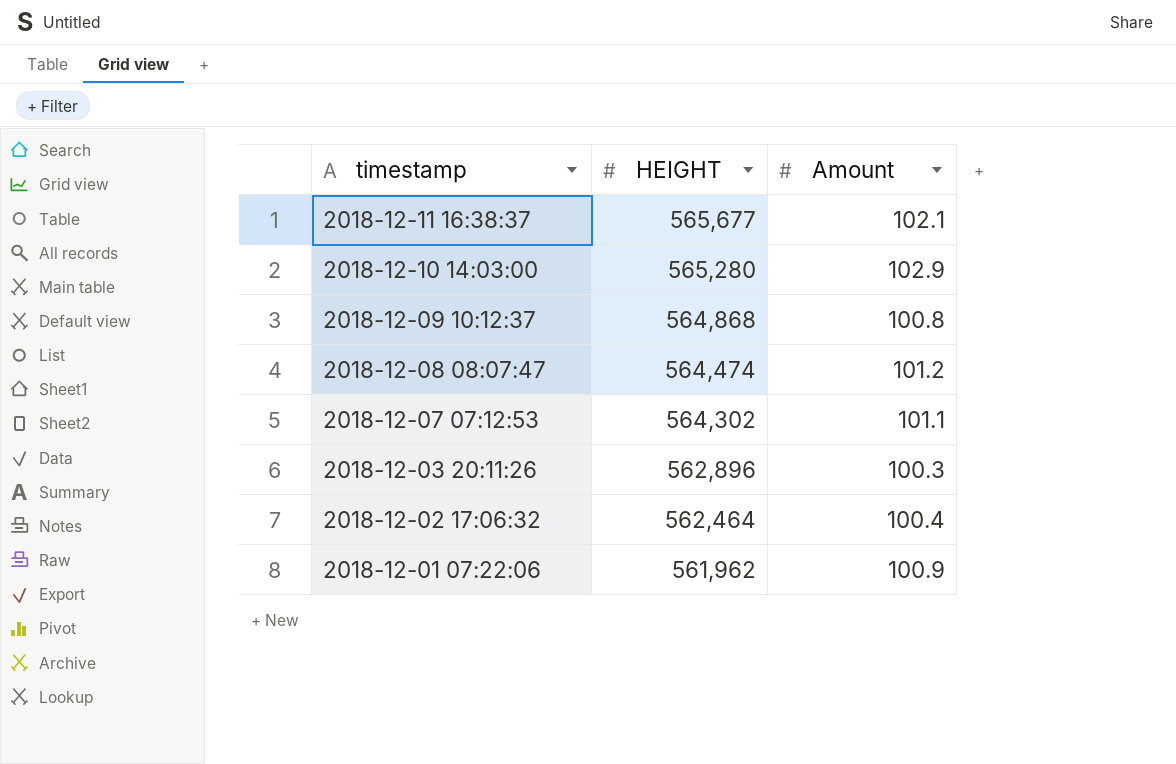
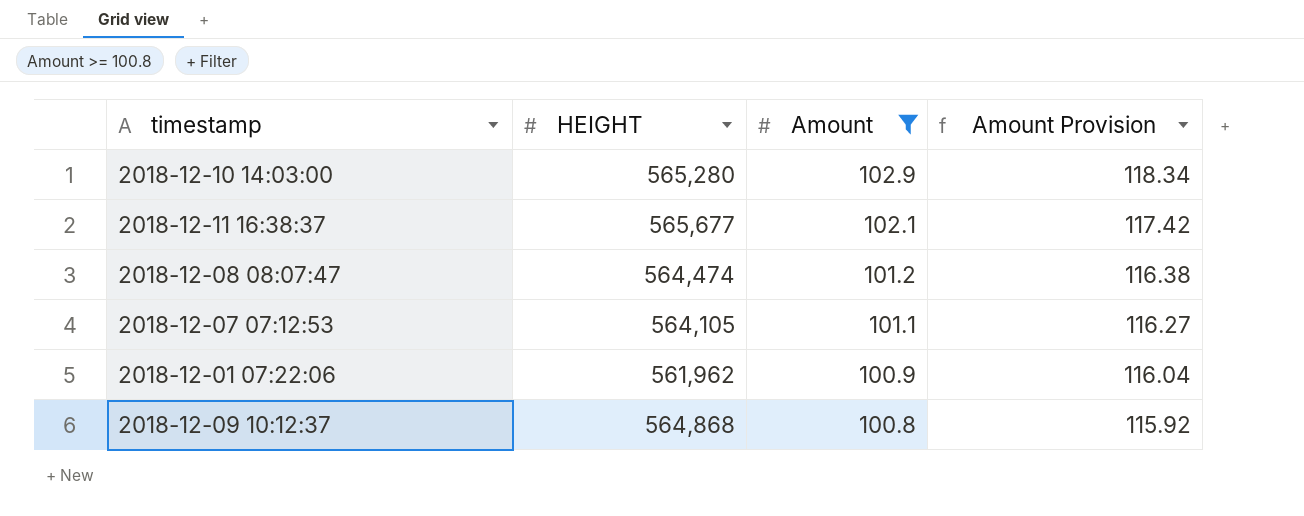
filter: none -> Amount >= 100.8
row order: timestamp descending -> Amount descending
column Amount Provision | formula: none -> [Amount] * 1.15
2018-12-07 07:12:53 | HEIGHT: 564,302 -> 564,105

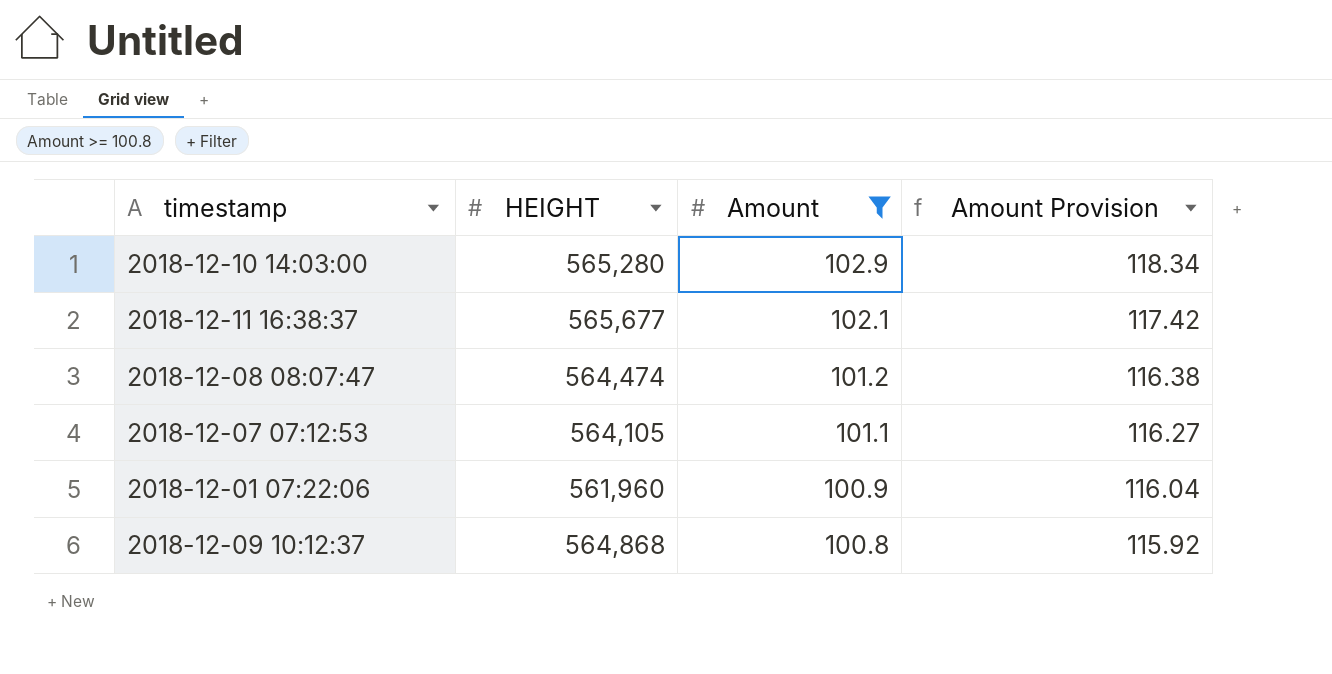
2018-12-01 07:22:06 | HEIGHT: 561,962 -> 561,960

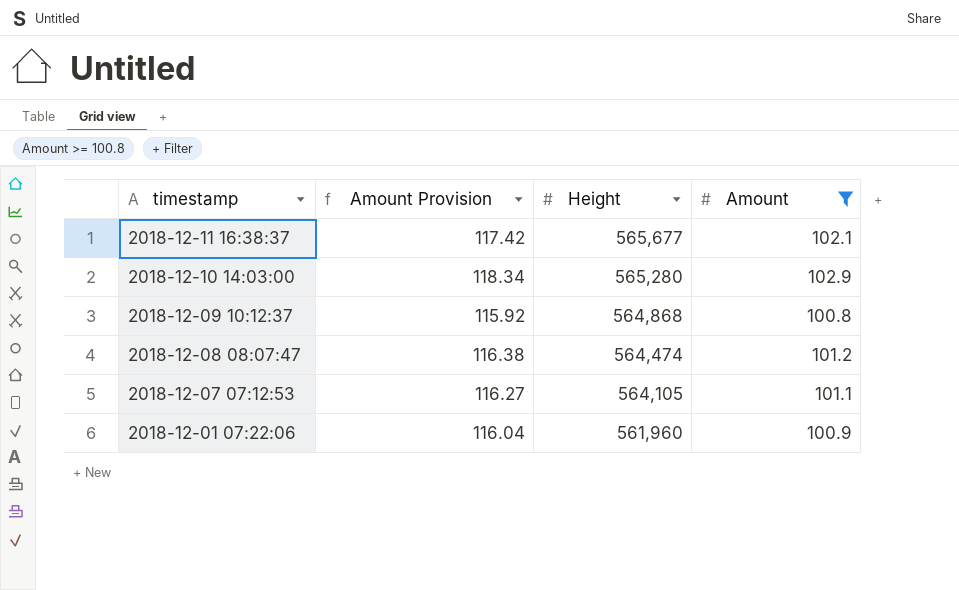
row order: Amount descending -> timestamp descending
column Amount Provision | position: 4 -> 2
column name: HEIGHT -> Height

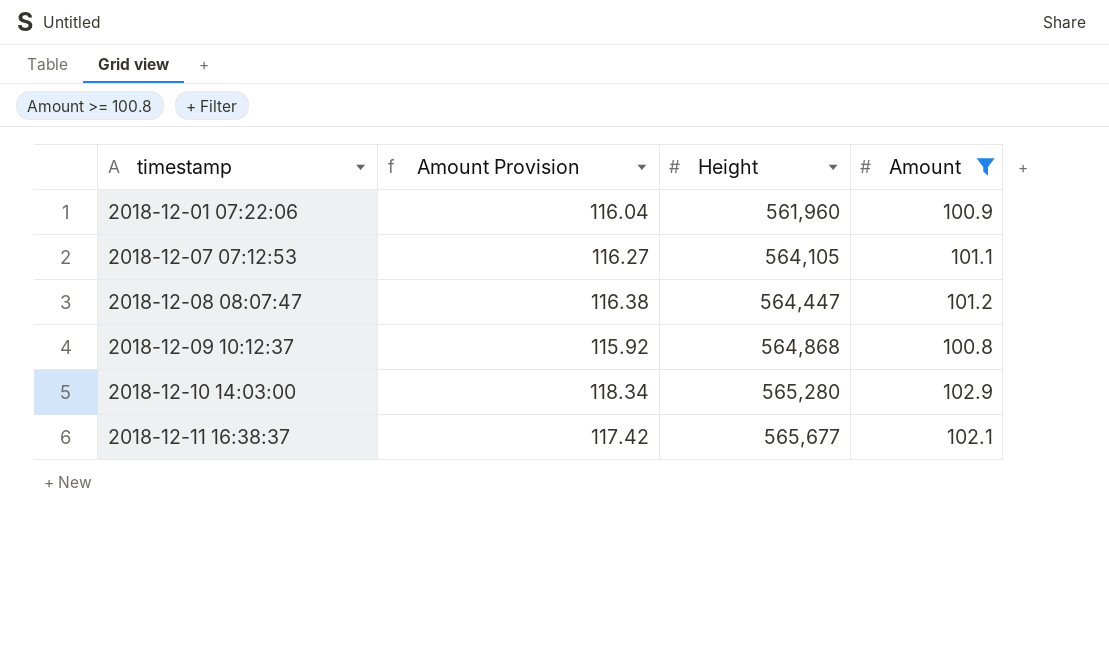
row order: timestamp descending -> timestamp ascending
2018-12-08 08:07:47 | Height: 564,474 -> 564,447

